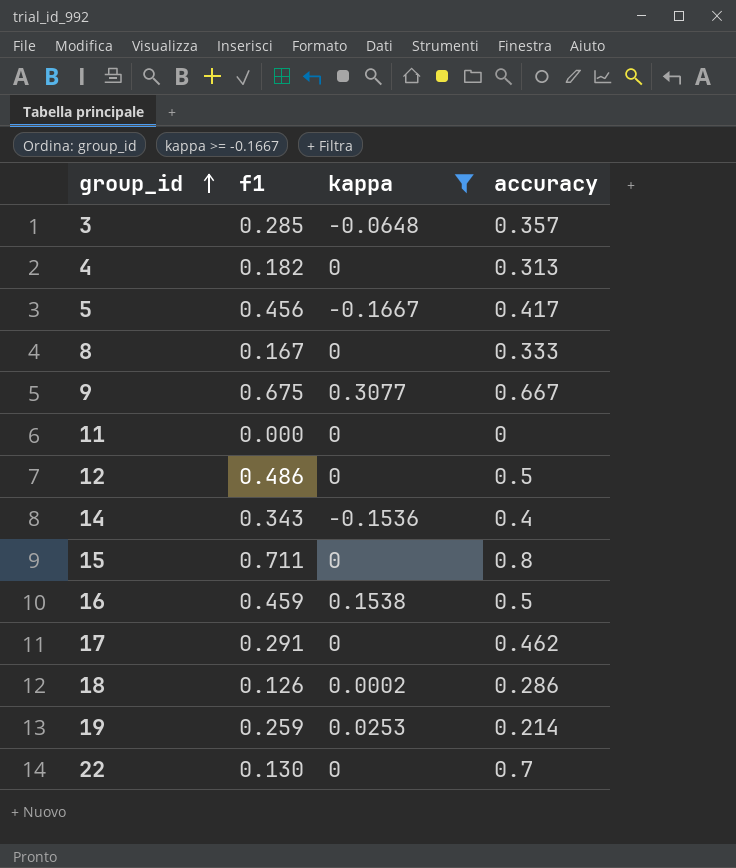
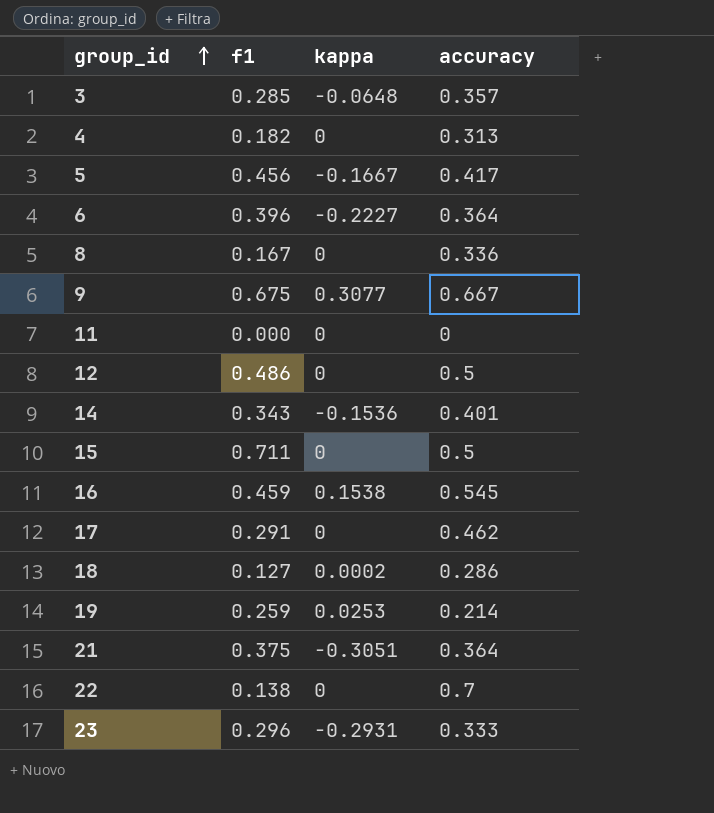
filter: kappa >= -0.1667 -> none
8 | accuracy: 0.333 -> 0.336
14 | accuracy: 0.4 -> 0.401
15 | accuracy: 0.8 -> 0.5
16 | accuracy: 0.5 -> 0.545
18 | f1: 0.126 -> 0.127
22 | f1: 0.130 -> 0.138

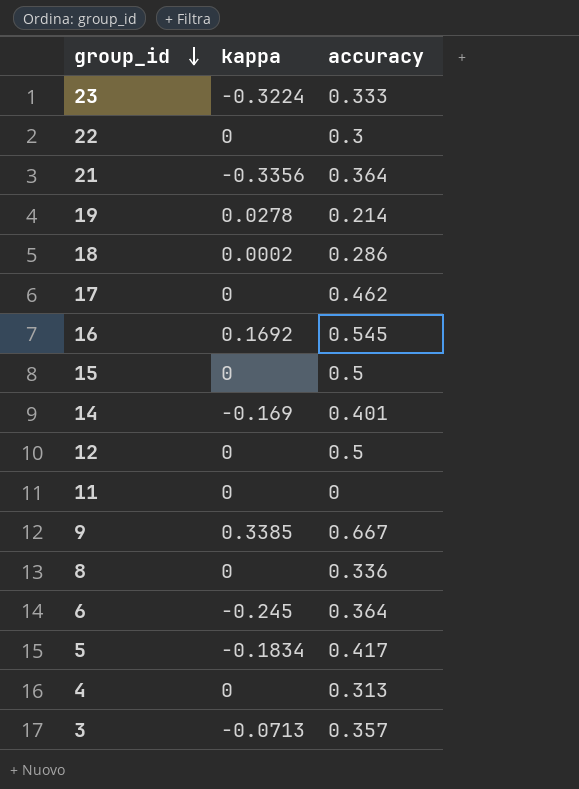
row order: group_id ascending -> group_id descending
column f1 | position: 2 -> none
23 | kappa: -0.2931 -> -0.3224
22 | accuracy: 0.7 -> 0.3
21 | kappa: -0.3051 -> -0.3356
19 | kappa: 0.0253 -> 0.0278
16 | kappa: 0.1538 -> 0.1692
14 | kappa: -0.1536 -> -0.169
9 | kappa: 0.3077 -> 0.3385
6 | kappa: -0.2227 -> -0.245
5 | kappa: -0.1667 -> -0.1834
3 | kappa: -0.0648 -> -0.0713

